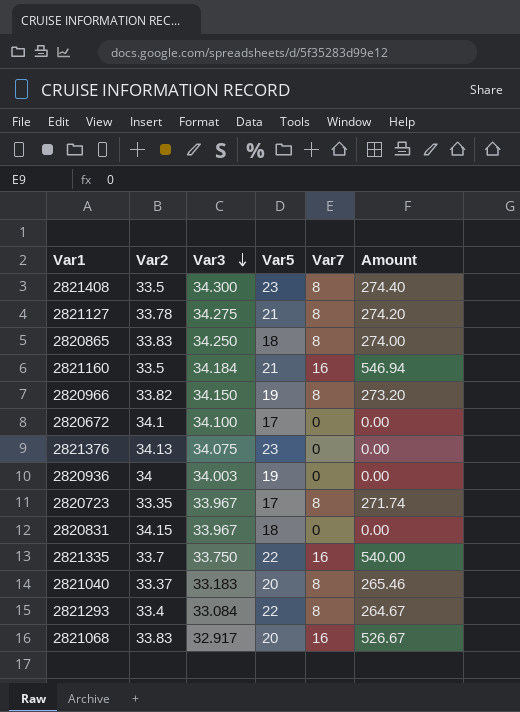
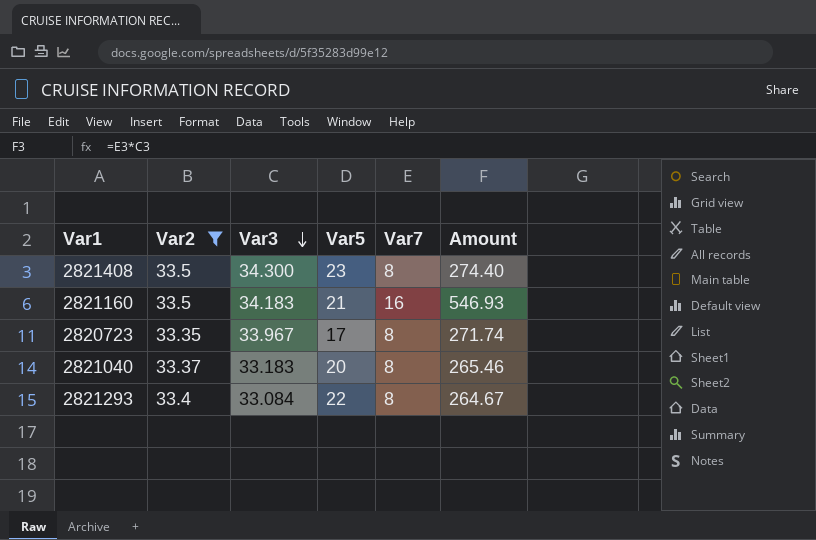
filter: none -> Var2 <= 33.5
2821160 | Var3: 34.184 -> 34.183
2821160 | Amount: 546.94 -> 546.93

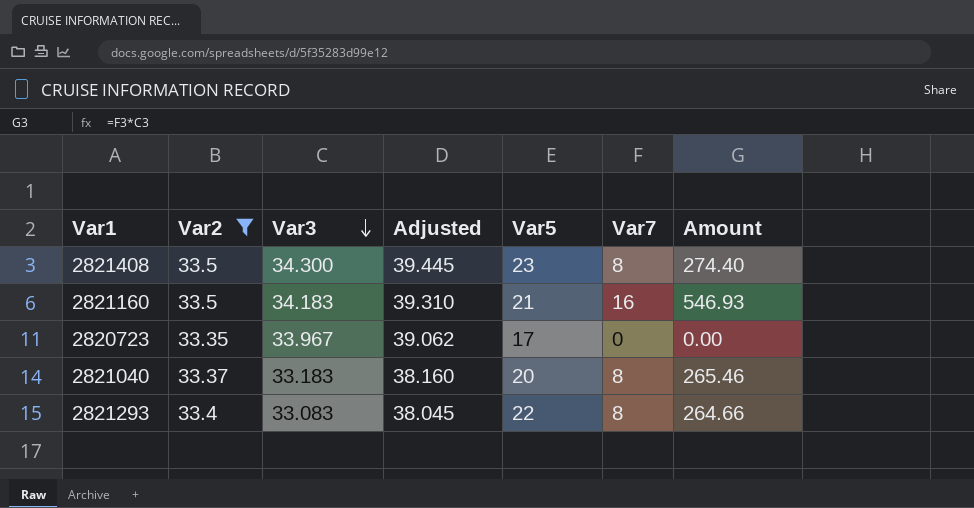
column Adjusted | formula: none -> [Var3] * 1.15
2820723 | Var7: 8 -> 0
2820723 | Amount: 271.74 -> 0.00
2821293 | Var3: 33.084 -> 33.083
2821293 | Amount: 264.67 -> 264.66

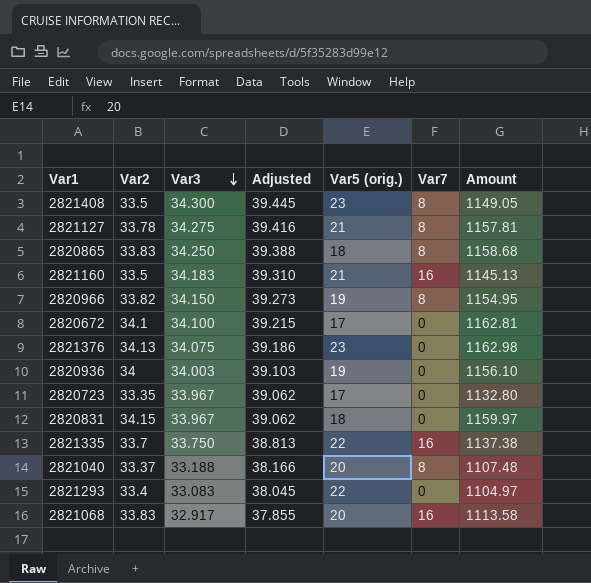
filter: Var2 <= 33.5 -> none
column name: Var5 -> Var5 (orig.)
column Amount | formula: [Var3] * [Var7] -> [Var2] * [Var3]
2821040 | Var3: 33.183 -> 33.188
2821040 | Adjusted: 38.160 -> 38.166
2821293 | Var7: 8 -> 0

